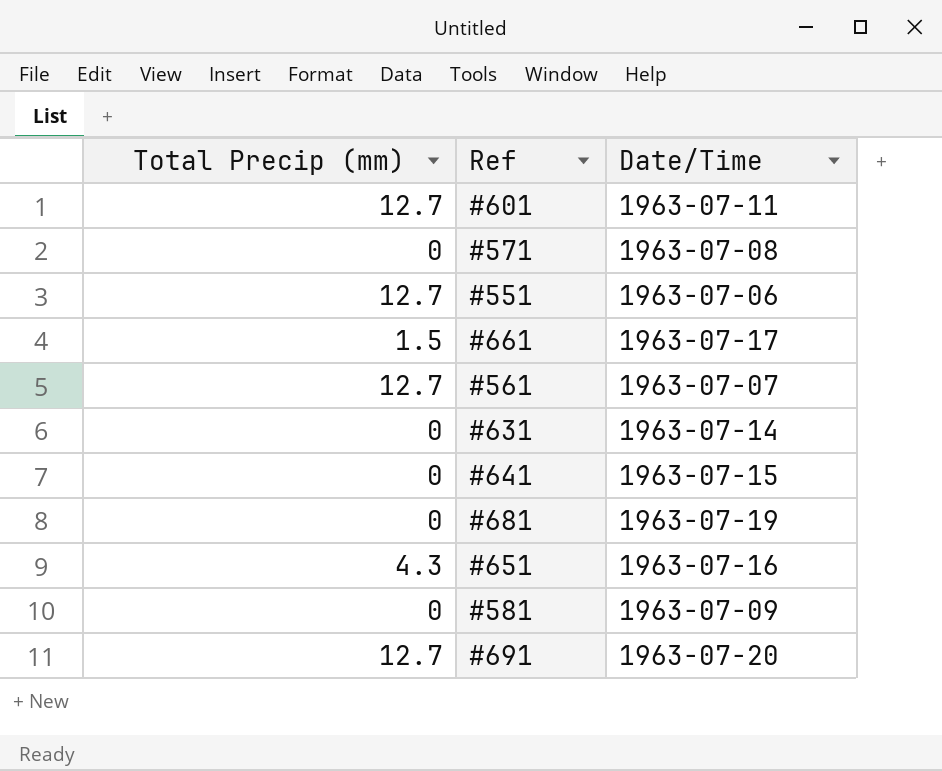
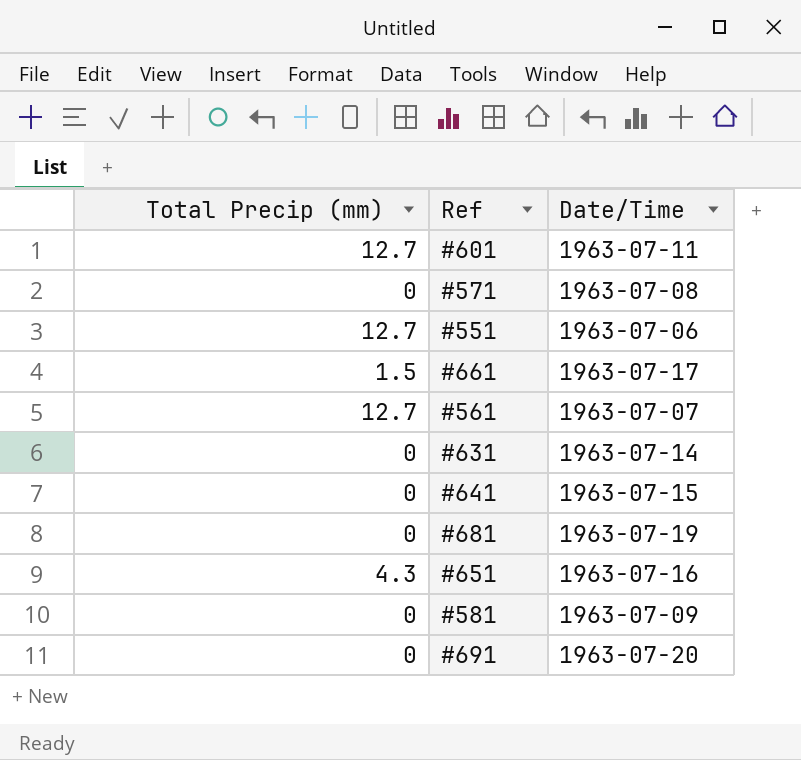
#691 | Total Precip (mm): 12.7 -> 0

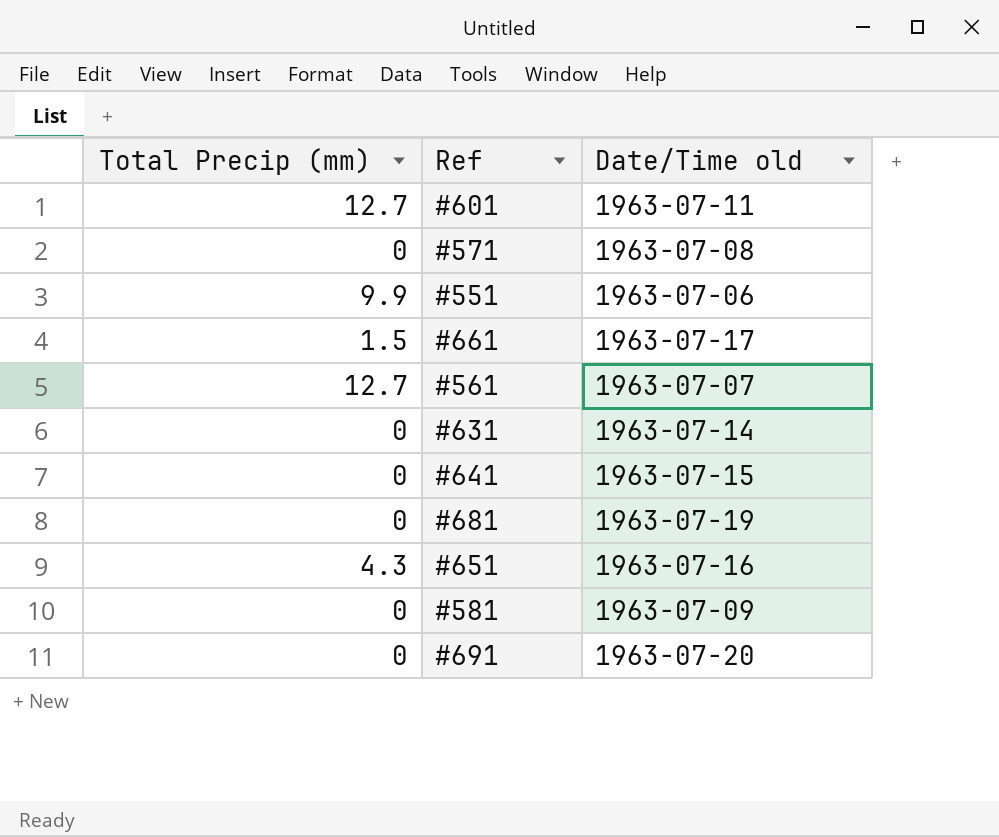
column name: Date/Time -> Date/Time old
#551 | Total Precip (mm): 12.7 -> 9.9

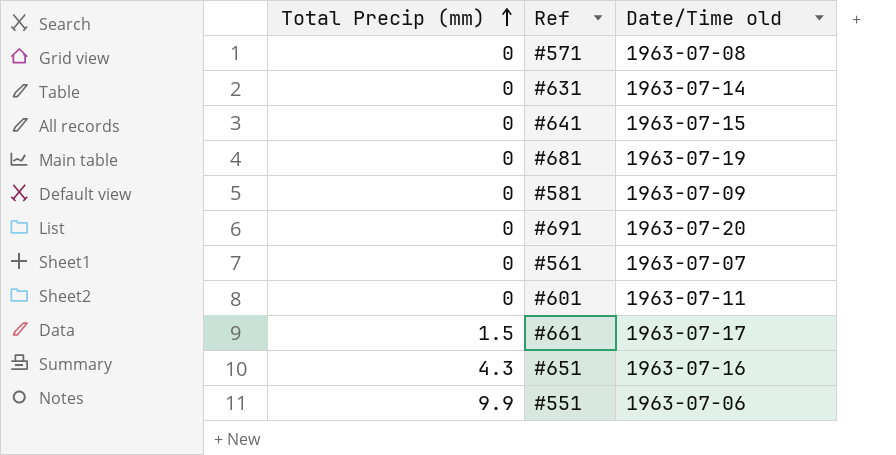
row order: none -> Total Precip (mm) ascending
#561 | Total Precip (mm): 12.7 -> 0
#601 | Total Precip (mm): 12.7 -> 0

